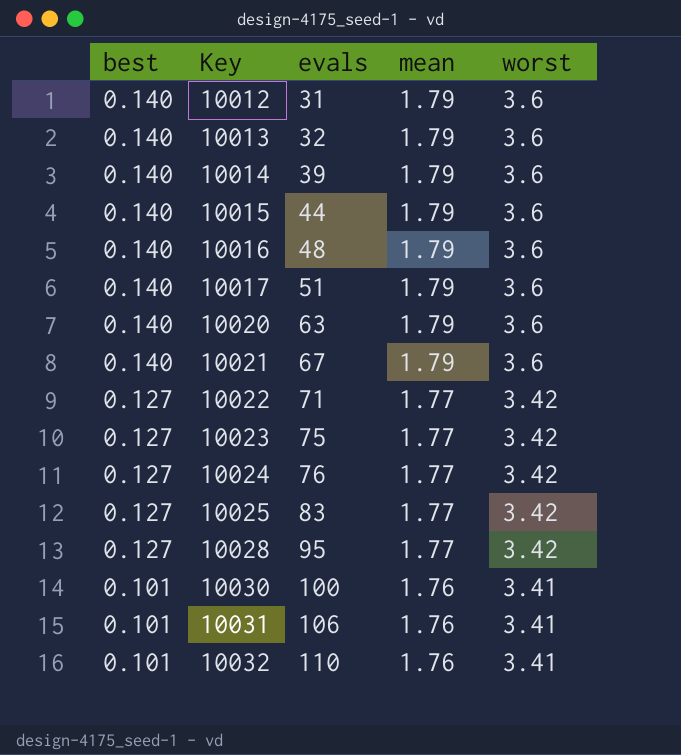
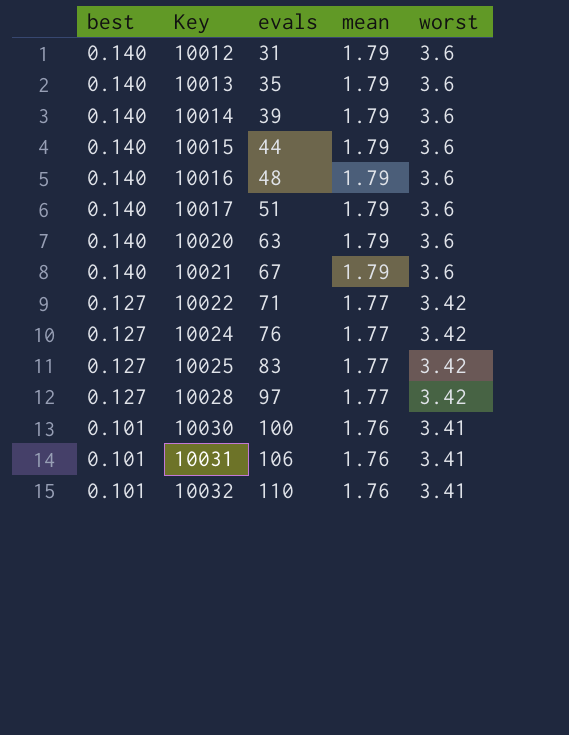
row 10023: 0.127 | 75 | 1.77 | 3.42 -> none
10013 | evals: 32 -> 35
10028 | evals: 95 -> 97

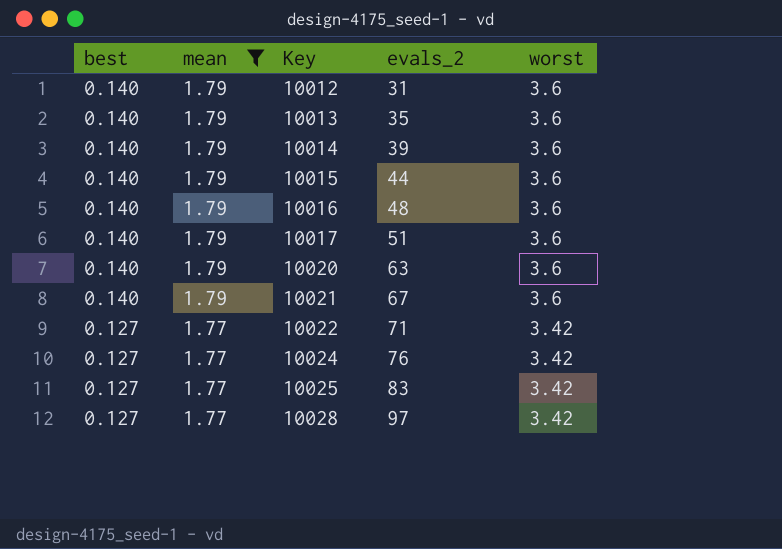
filter: none -> mean != 1.76
column mean | position: 4 -> 2
column name: evals -> evals_2

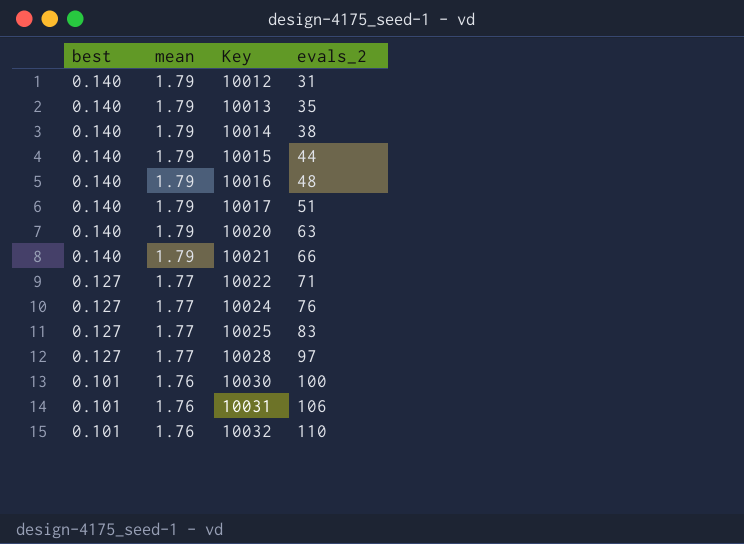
filter: mean != 1.76 -> none
column worst | position: 5 -> none
10014 | evals_2: 39 -> 38
10021 | evals_2: 67 -> 66

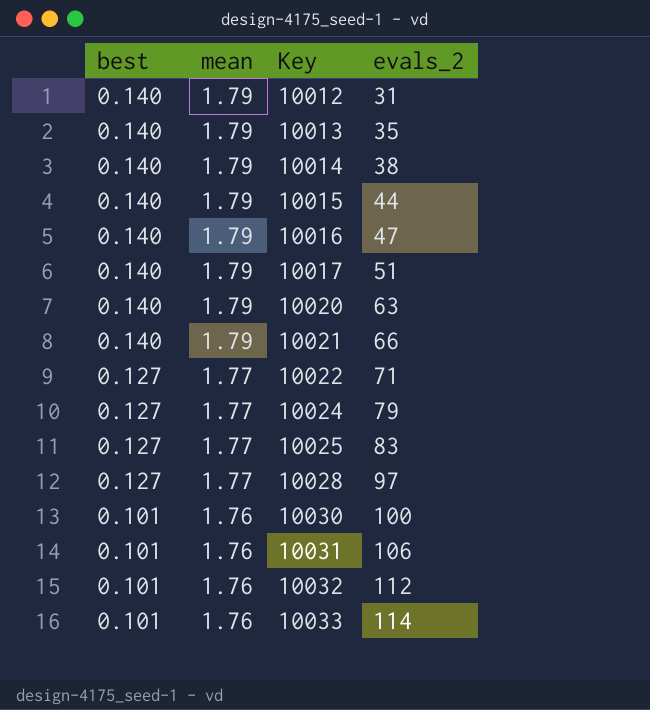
10016 | evals_2: 48 -> 47
10024 | evals_2: 76 -> 79
10032 | evals_2: 110 -> 112
row 10033: none -> 0.101 | 1.76 | 114

